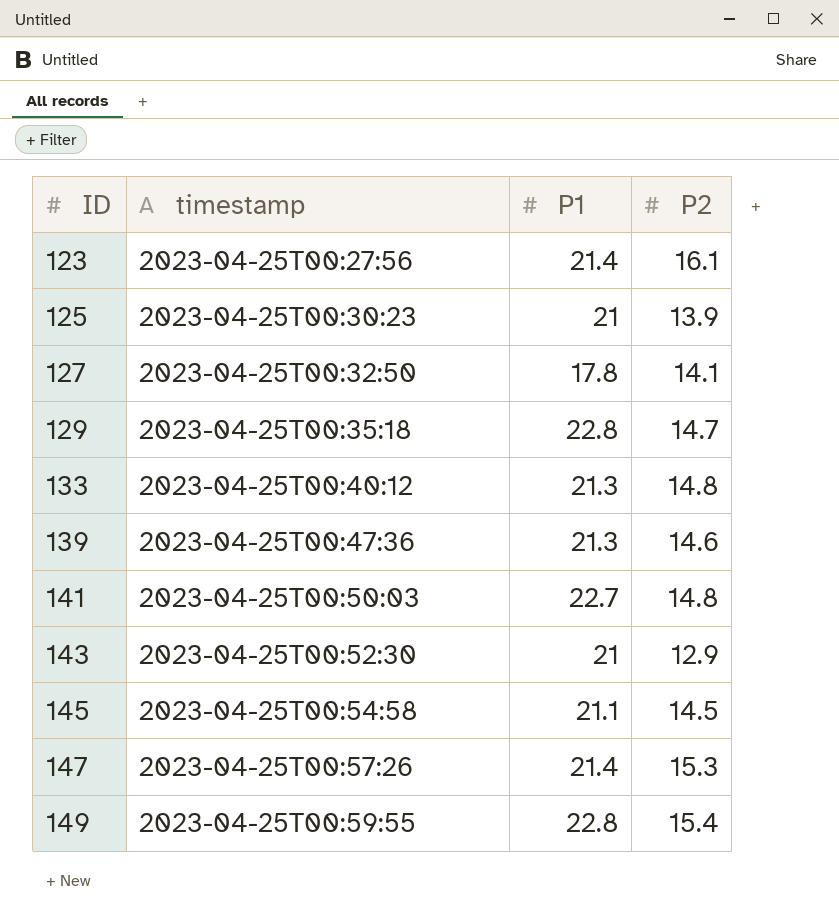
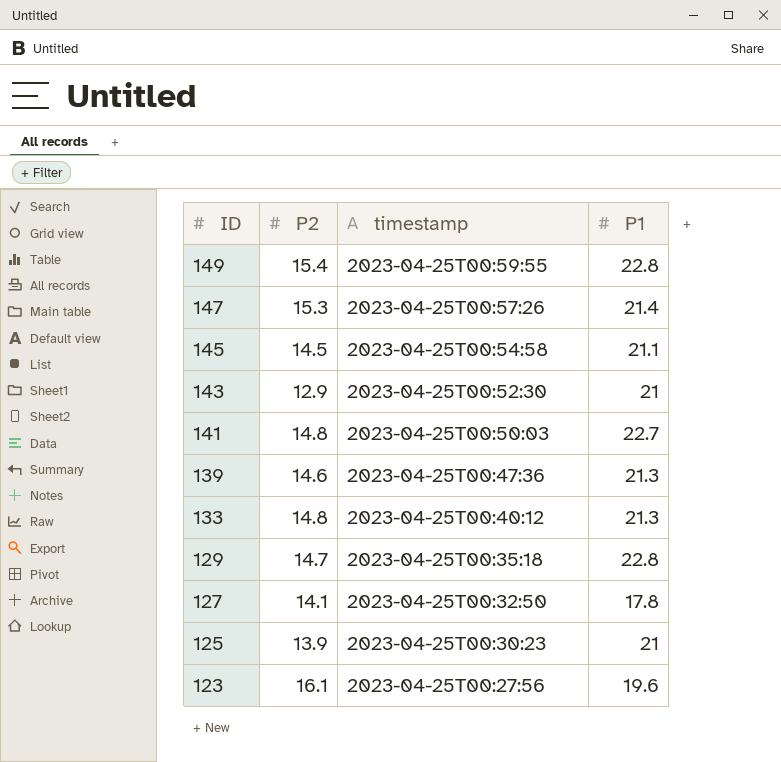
row order: ID ascending -> ID descending
column P2 | position: 4 -> 2
123 | P1: 21.4 -> 19.6

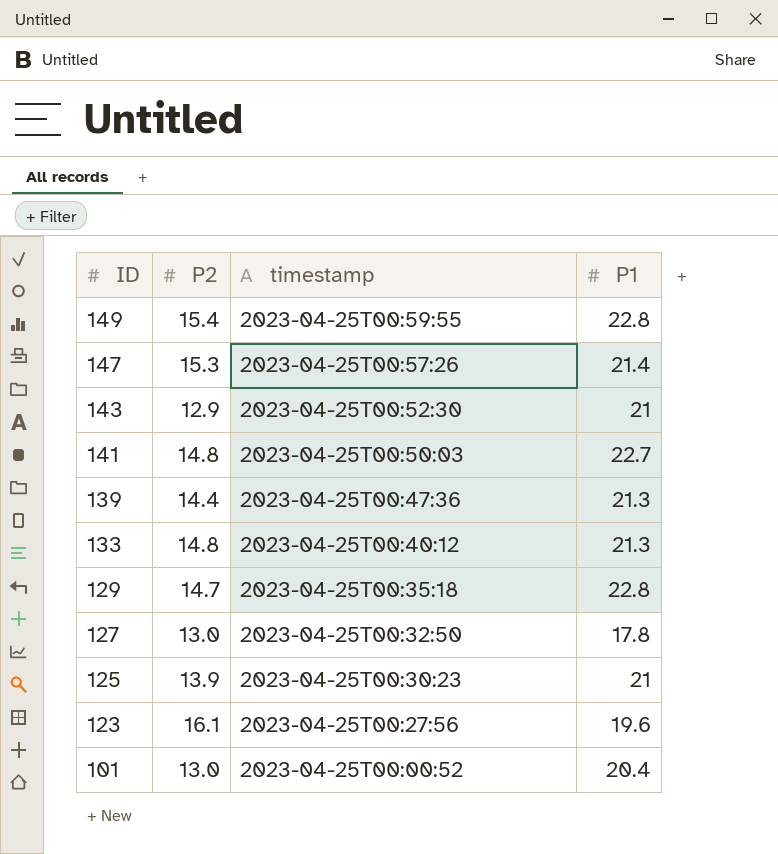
row 145: 14.5 | 2023-04-25T00:54:58 | 21.1 -> none
139 | P2: 14.6 -> 14.4
127 | P2: 14.1 -> 13.0
row 101: none -> 13.0 | 2023-04-25T00:00:52 | 20.4

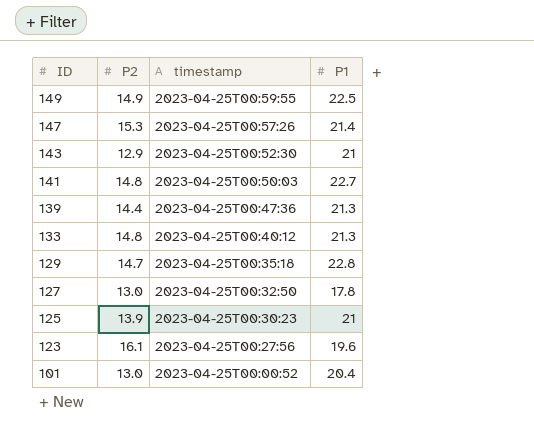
149 | P2: 15.4 -> 14.9
149 | P1: 22.8 -> 22.5

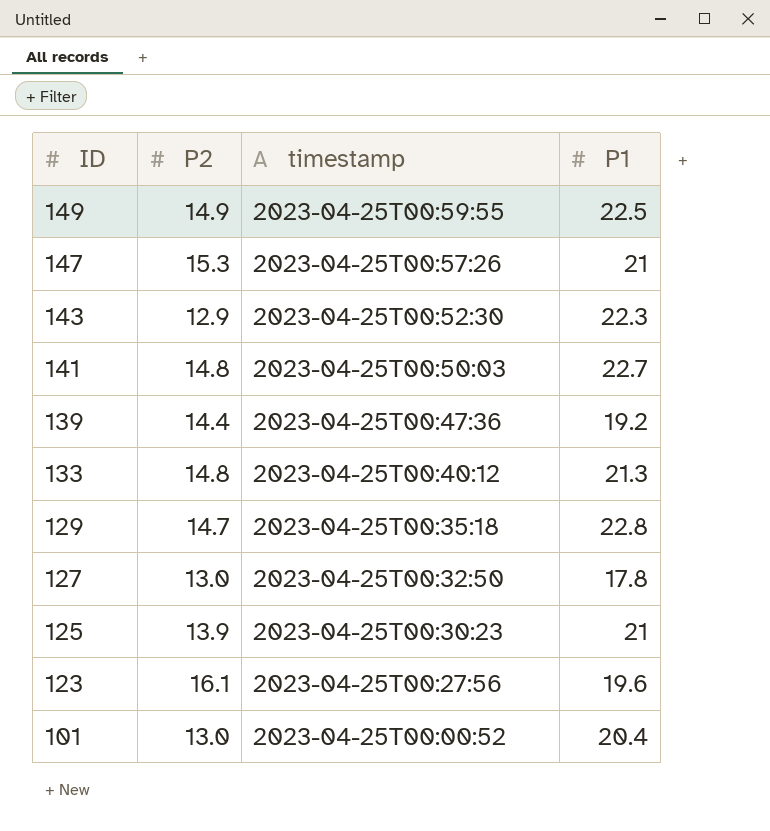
147 | P1: 21.4 -> 21
143 | P1: 21 -> 22.3
139 | P1: 21.3 -> 19.2

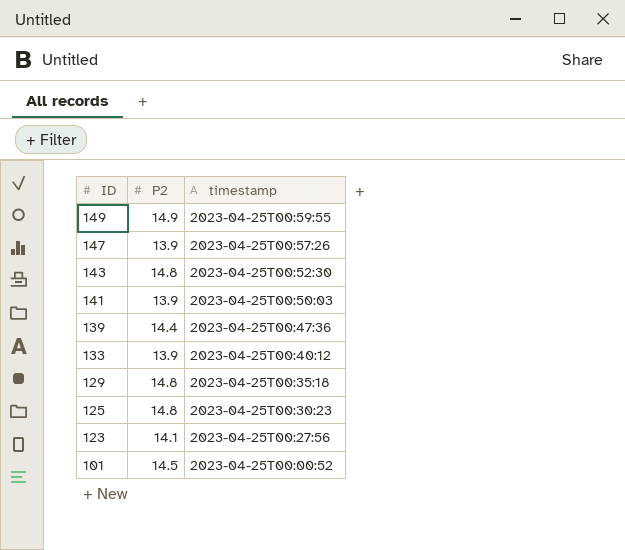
column P1 | position: 4 -> none
row 127: 13.0 | 2023-04-25T00:32:50 | 17.8 -> none
147 | P2: 15.3 -> 13.9
143 | P2: 12.9 -> 14.8
141 | P2: 14.8 -> 13.9
133 | P2: 14.8 -> 13.9
129 | P2: 14.7 -> 14.8
125 | P2: 13.9 -> 14.8
123 | P2: 16.1 -> 14.1
101 | P2: 13.0 -> 14.5

